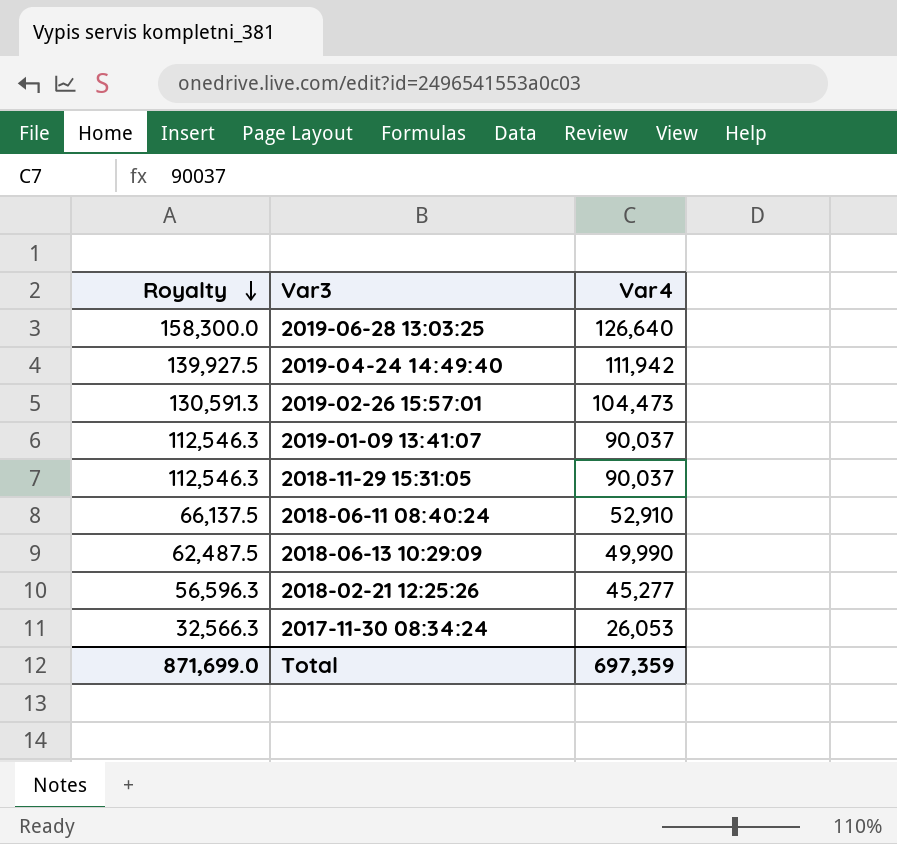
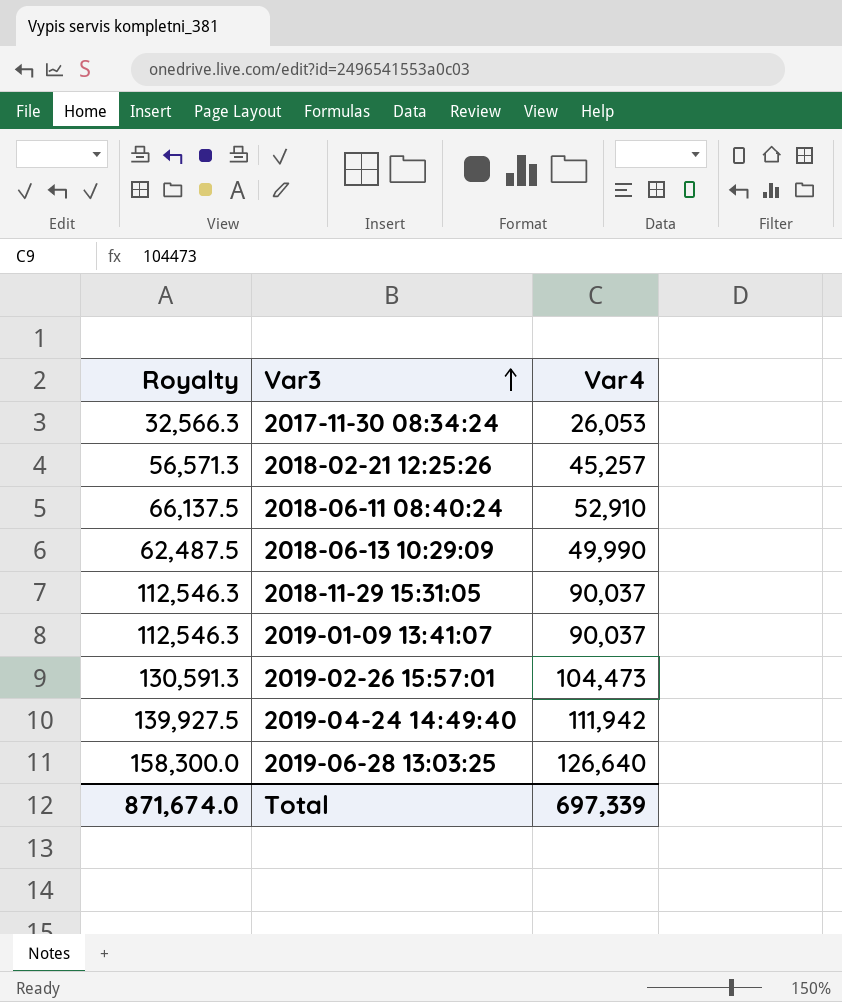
row order: Royalty descending -> Var3 ascending
2018-02-21 12:25:26 | Royalty: 56,596.3 -> 56,571.3
2018-02-21 12:25:26 | Var4: 45,277 -> 45,257
Total | Royalty: 871,699.0 -> 871,674.0
Total | Var4: 697,359 -> 697,339

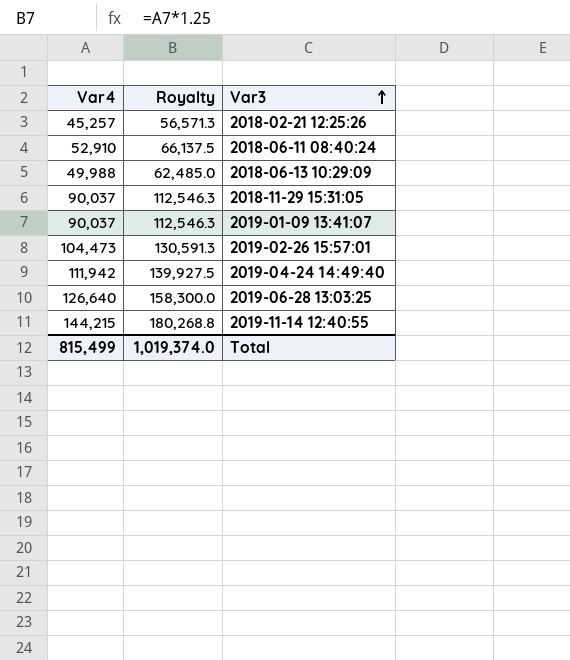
column Var4 | position: 3 -> 1
row 2017-11-30 08:34:24: 32,566.3 | 26,053 -> none
2018-06-13 10:29:09 | Var4: 49,990 -> 49,988
2018-06-13 10:29:09 | Royalty: 62,487.5 -> 62,485.0
row 2019-11-14 12:40:55: none -> 144,215 | 180,268.8
Total | Var4: 697,339 -> 815,499
Total | Royalty: 871,674.0 -> 1,019,374.0

